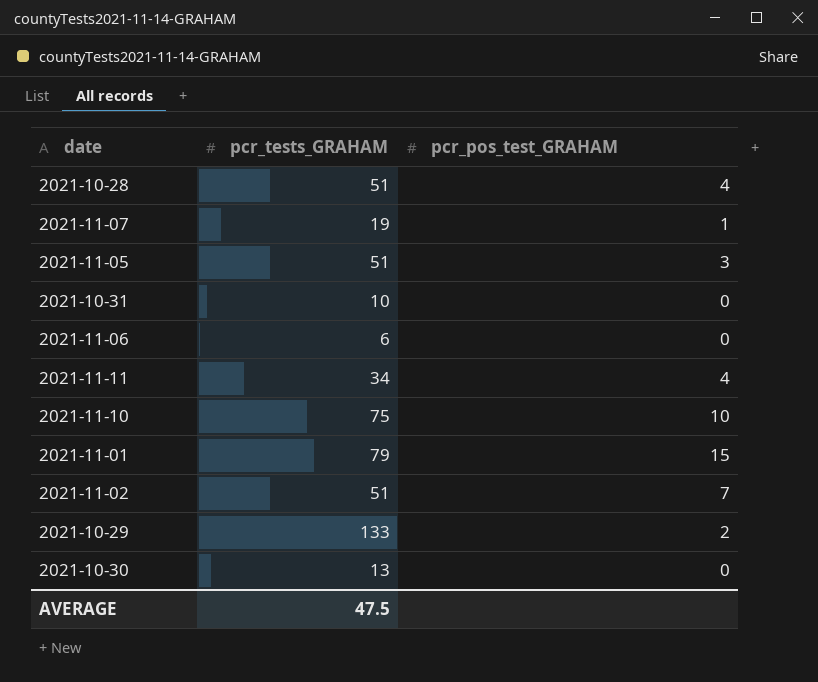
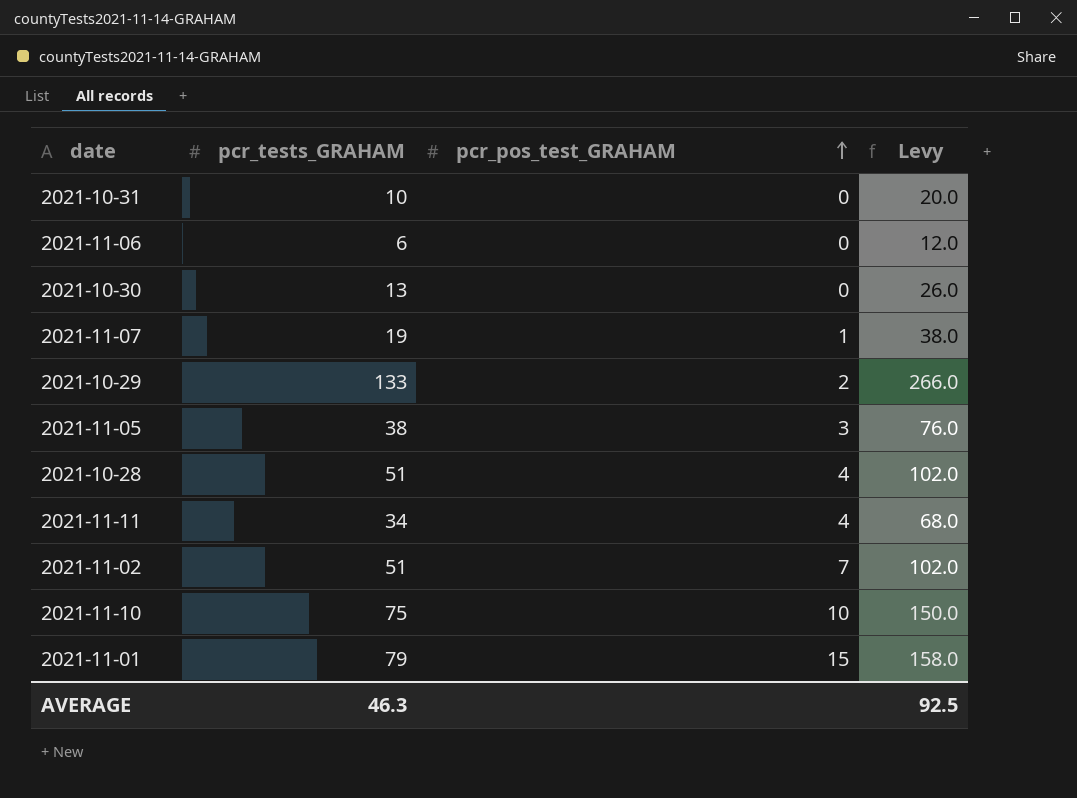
row order: none -> pcr_pos_test_GRAHAM ascending
column Levy | formula: none -> [pcr_tests_GRAHAM] * 2
2021-11-05 | pcr_tests_GRAHAM: 51 -> 38
AVERAGE | pcr_tests_GRAHAM: 47.5 -> 46.3

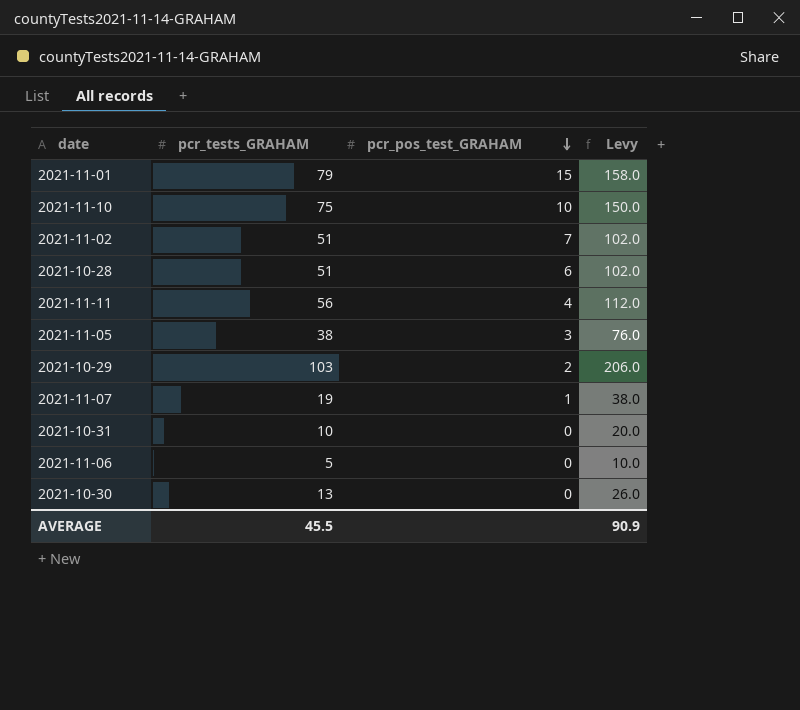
row order: pcr_pos_test_GRAHAM ascending -> pcr_pos_test_GRAHAM descending
2021-10-28 | pcr_pos_test_GRAHAM: 4 -> 6
2021-11-11 | pcr_tests_GRAHAM: 34 -> 56
2021-11-11 | Levy: 68.0 -> 112.0
2021-10-29 | pcr_tests_GRAHAM: 133 -> 103
2021-10-29 | Levy: 266.0 -> 206.0
2021-11-06 | pcr_tests_GRAHAM: 6 -> 5
2021-11-06 | Levy: 12.0 -> 10.0
AVERAGE | pcr_tests_GRAHAM: 46.3 -> 45.5
AVERAGE | Levy: 92.5 -> 90.9

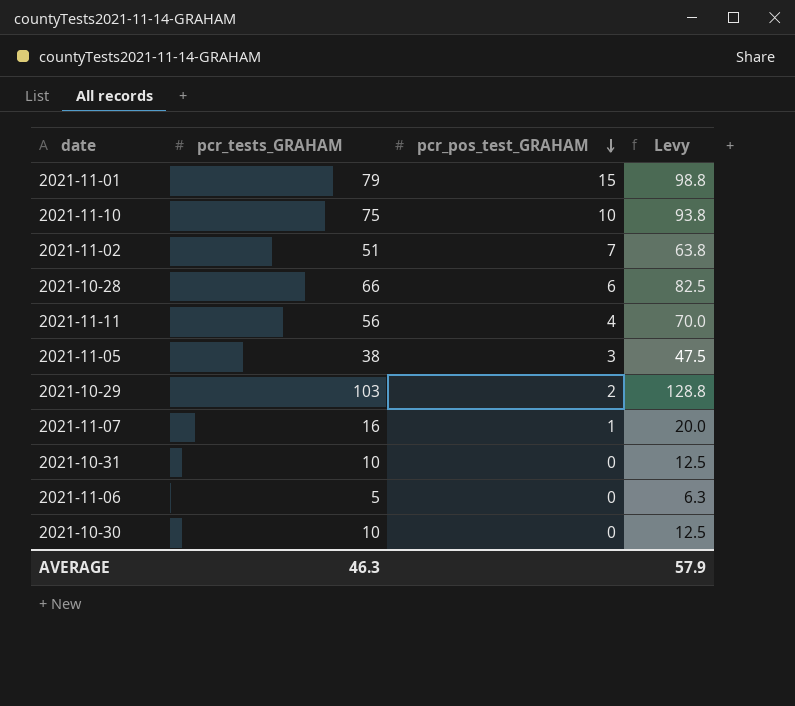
column Levy | formula: [pcr_tests_GRAHAM] * 2 -> [pcr_tests_GRAHAM] * 1.25
2021-10-28 | pcr_tests_GRAHAM: 51 -> 66
2021-11-07 | pcr_tests_GRAHAM: 19 -> 16
2021-10-30 | pcr_tests_GRAHAM: 13 -> 10
AVERAGE | pcr_tests_GRAHAM: 45.5 -> 46.3
AVERAGE | Levy: 90.9 -> 57.9

